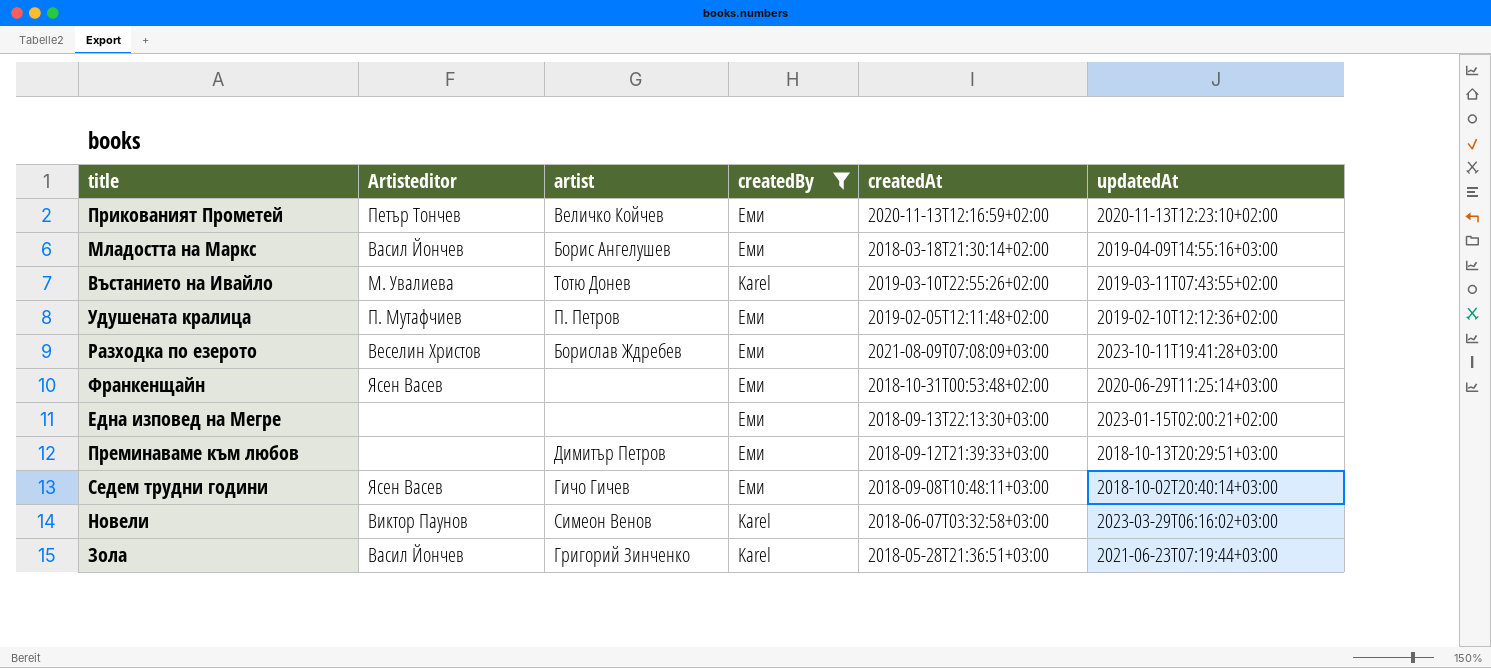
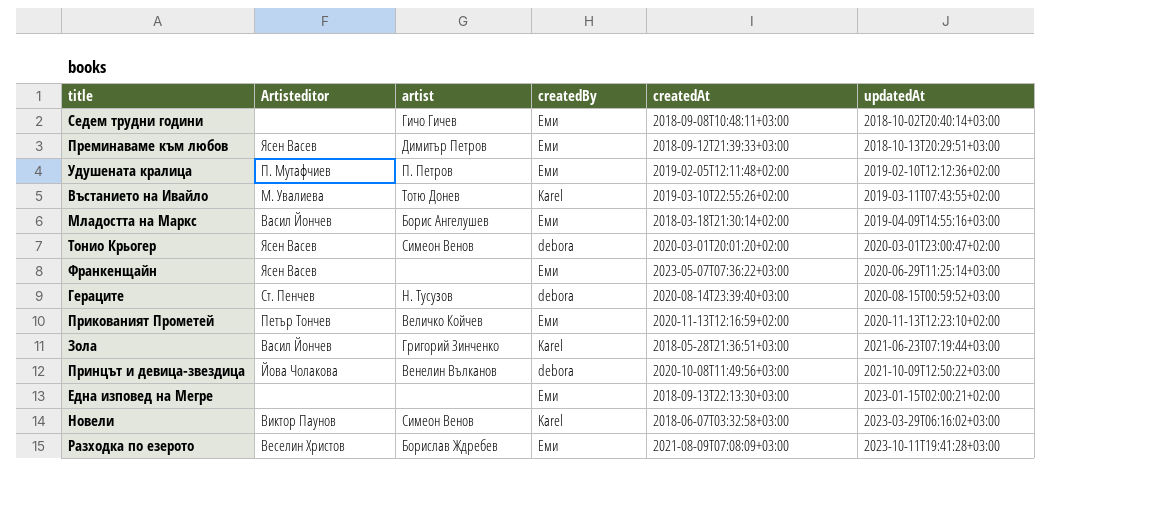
filter: createdBy != debora -> none
row order: none -> updatedAt ascending
Седем трудни години | Artisteditor: Ясен Васев -> none
Преминаваме към любов | Artisteditor: none -> Ясен Васев
Франкенщайн | createdAt: 2018-10-31T00:53:48+02:00 -> 2023-05-07T07:36:22+03:00

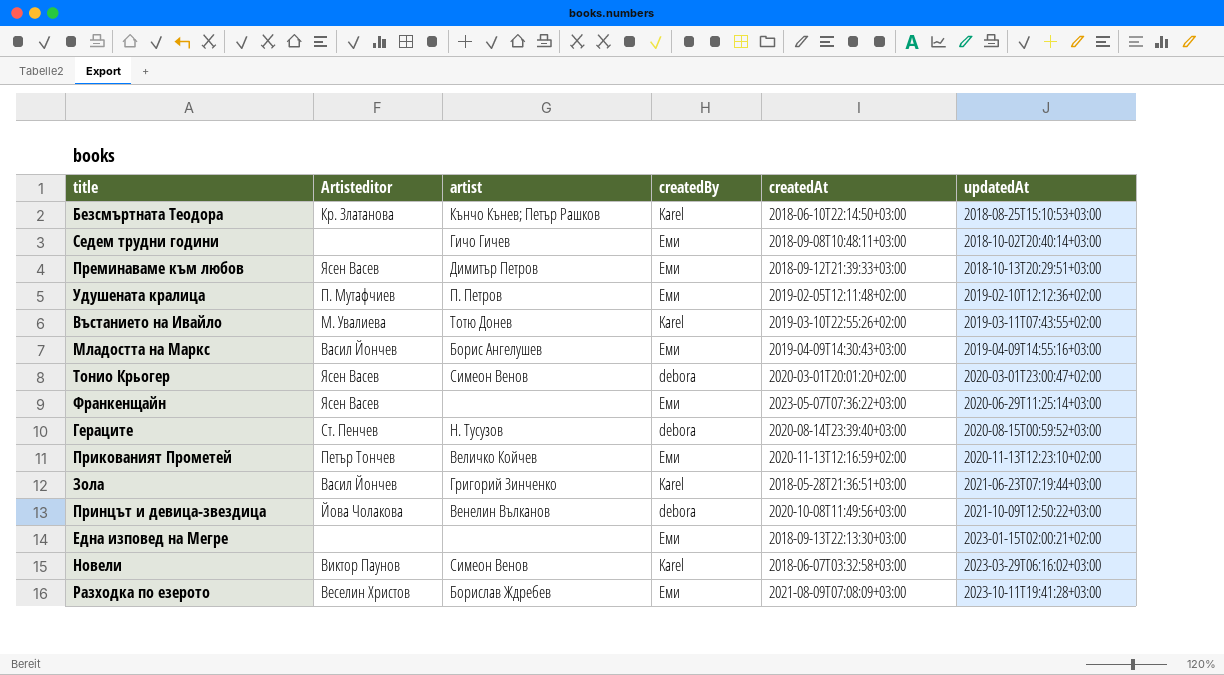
row Безсмъртната Теодора: none -> Кр. Златанова | Кънчо Кънев; Петър Рашков | Karel | 2018-06-10T22:14:50+03:00 | 2018-08-25T15:10:53+03:00
Младостта на Маркс | createdAt: 2018-03-18T21:30:14+02:00 -> 2019-04-09T14:30:43+03:00

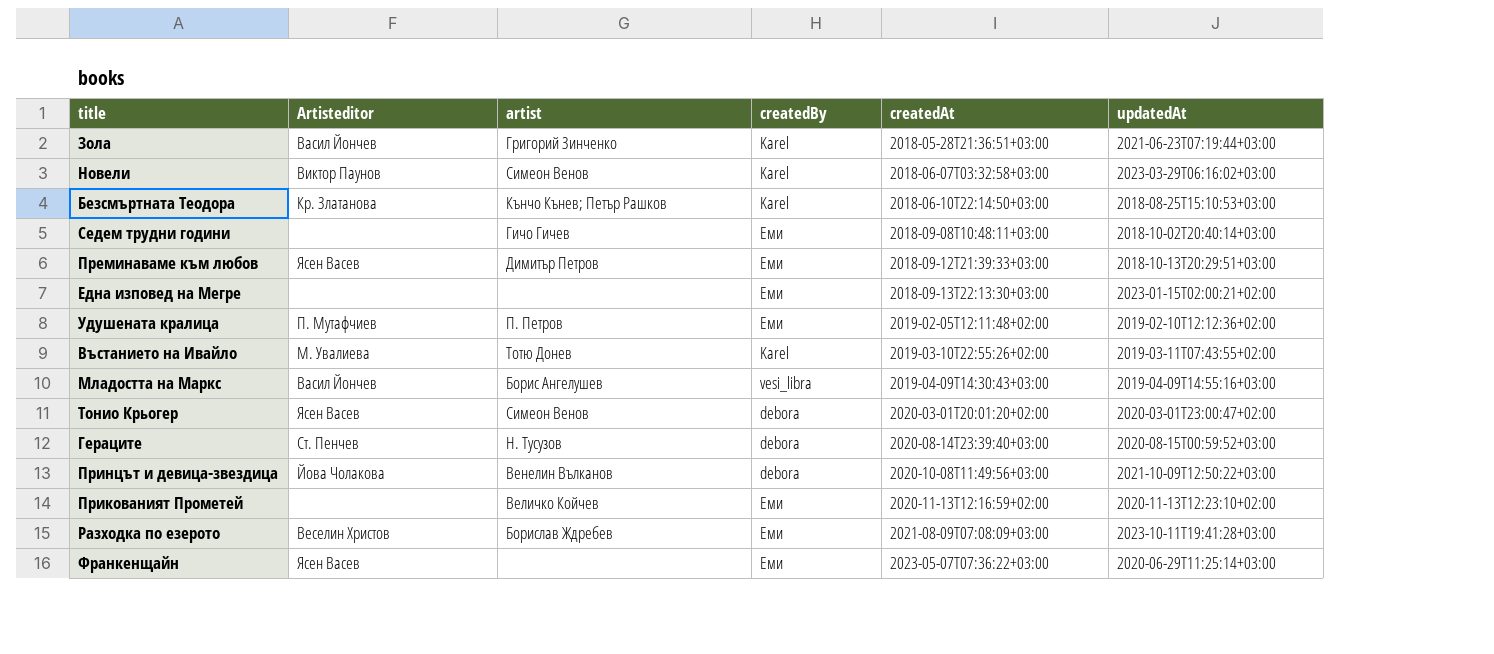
row order: updatedAt ascending -> createdAt ascending
Младостта на Маркс | createdBy: Еми -> vesi_libra
Прикованият Прометей | Artisteditor: Петър Тончев -> none

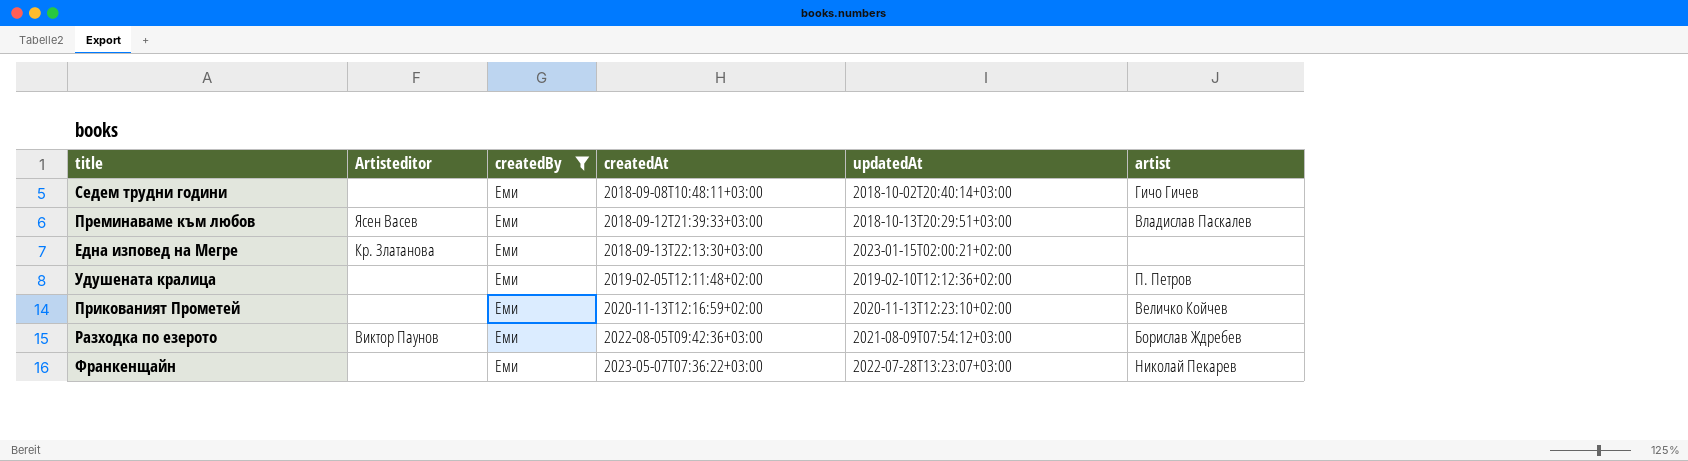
filter: none -> createdBy = Еми
column artist | position: 3 -> 6
Преминаваме към любов | artist: Димитър Петров -> Владислав Паскалев
Една изповед на Мегре | Artisteditor: none -> Кр. Златанова
Удушената кралица | Artisteditor: П. Мутафчиев -> none
Разходка по езерото | Artisteditor: Веселин Христов -> Виктор Паунов
Разходка по езерото | createdAt: 2021-08-09T07:08:09+03:00 -> 2022-08-05T09:42:36+03:00
Разходка по езерото | updatedAt: 2023-10-11T19:41:28+03:00 -> 2021-08-09T07:54:12+03:00
Франкенщайн | Artisteditor: Ясен Васев -> none
Франкенщайн | updatedAt: 2020-06-29T11:25:14+03:00 -> 2022-07-28T13:23:07+03:00
Франкенщайн | artist: none -> Николай Пекарев

